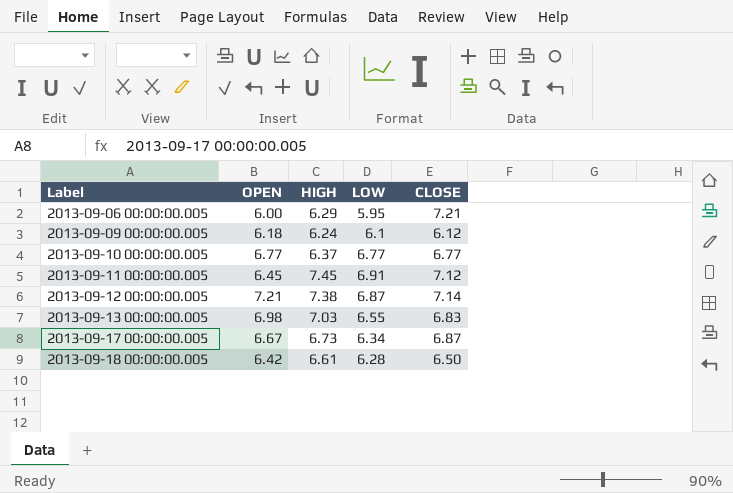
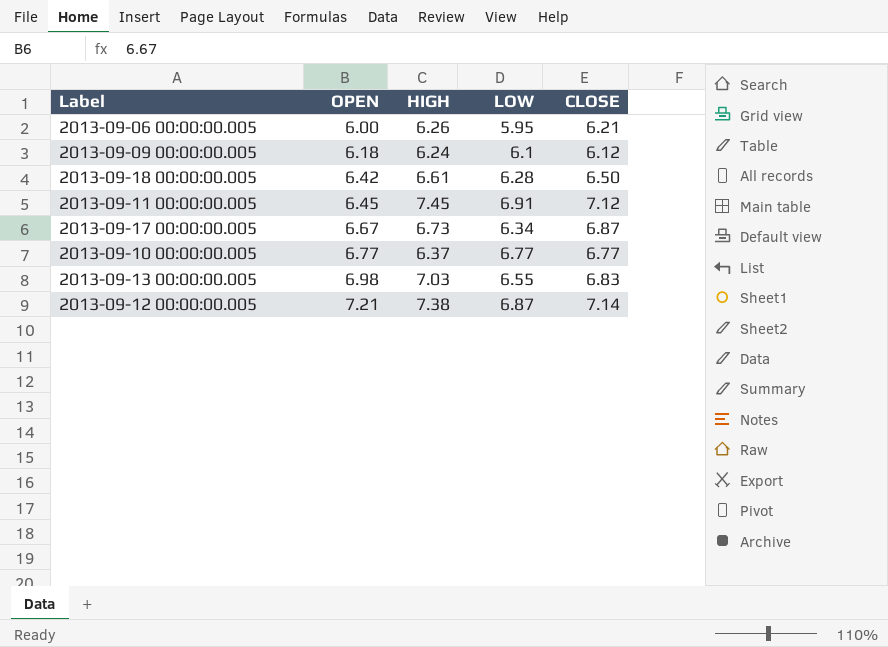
row order: Label ascending -> OPEN ascending
2013-09-06 00:00:00.005 | HIGH: 6.29 -> 6.26
2013-09-06 00:00:00.005 | CLOSE: 7.21 -> 6.21

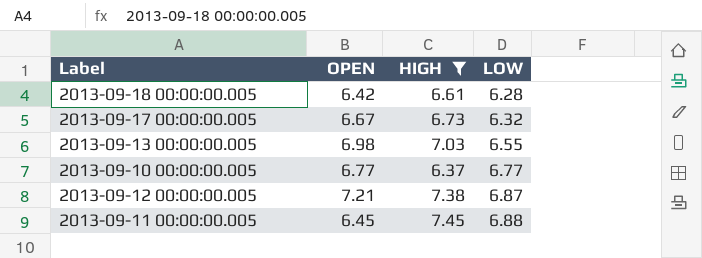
filter: none -> HIGH >= 6.37
row order: OPEN ascending -> LOW ascending
column CLOSE | position: 5 -> none
2013-09-17 00:00:00.005 | LOW: 6.34 -> 6.32
2013-09-11 00:00:00.005 | LOW: 6.91 -> 6.88

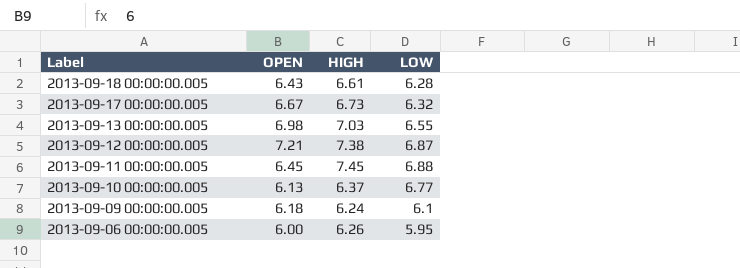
filter: HIGH >= 6.37 -> none
row order: LOW ascending -> Label descending
2013-09-18 00:00:00.005 | OPEN: 6.42 -> 6.43
2013-09-10 00:00:00.005 | OPEN: 6.77 -> 6.13

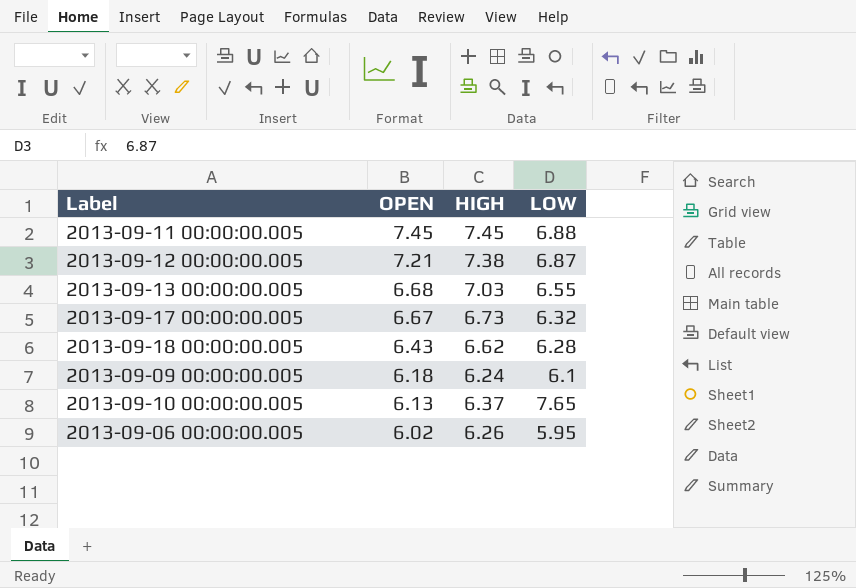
row order: Label descending -> OPEN descending
2013-09-11 00:00:00.005 | OPEN: 6.45 -> 7.45
2013-09-13 00:00:00.005 | OPEN: 6.98 -> 6.68
2013-09-18 00:00:00.005 | HIGH: 6.61 -> 6.62
2013-09-10 00:00:00.005 | LOW: 6.77 -> 7.65
2013-09-06 00:00:00.005 | OPEN: 6.00 -> 6.02

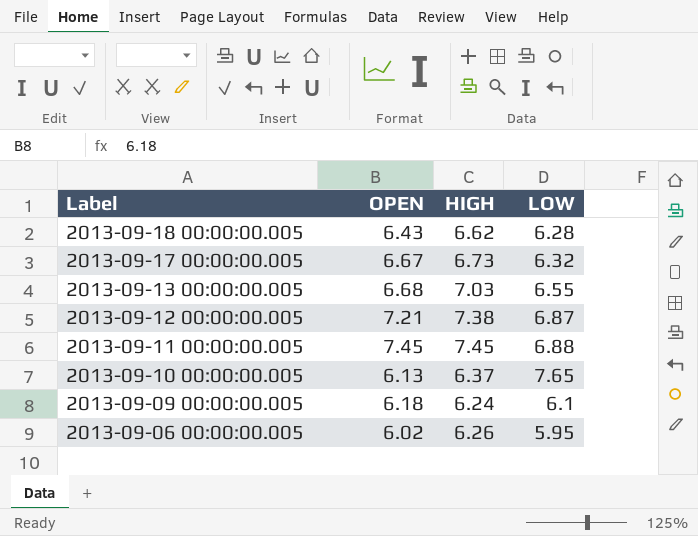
row order: OPEN descending -> Label descending

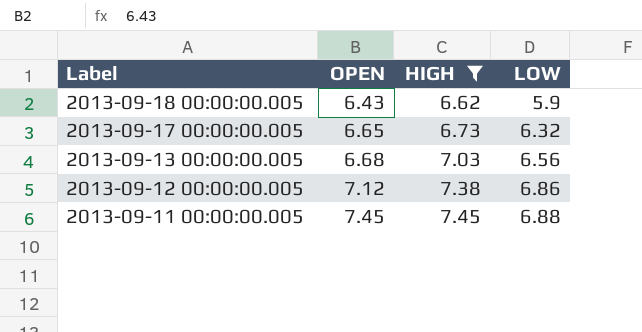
filter: none -> HIGH >= 6.62
2013-09-18 00:00:00.005 | LOW: 6.28 -> 5.9
2013-09-17 00:00:00.005 | OPEN: 6.67 -> 6.65
2013-09-13 00:00:00.005 | LOW: 6.55 -> 6.56
2013-09-12 00:00:00.005 | OPEN: 7.21 -> 7.12
2013-09-12 00:00:00.005 | LOW: 6.87 -> 6.86

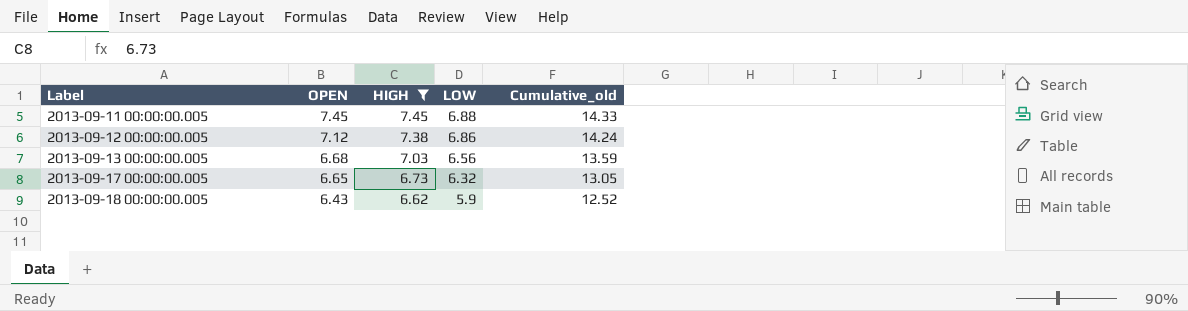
row order: Label descending -> Label ascending
column Cumulative_old | formula: none -> [HIGH] + [LOW]

